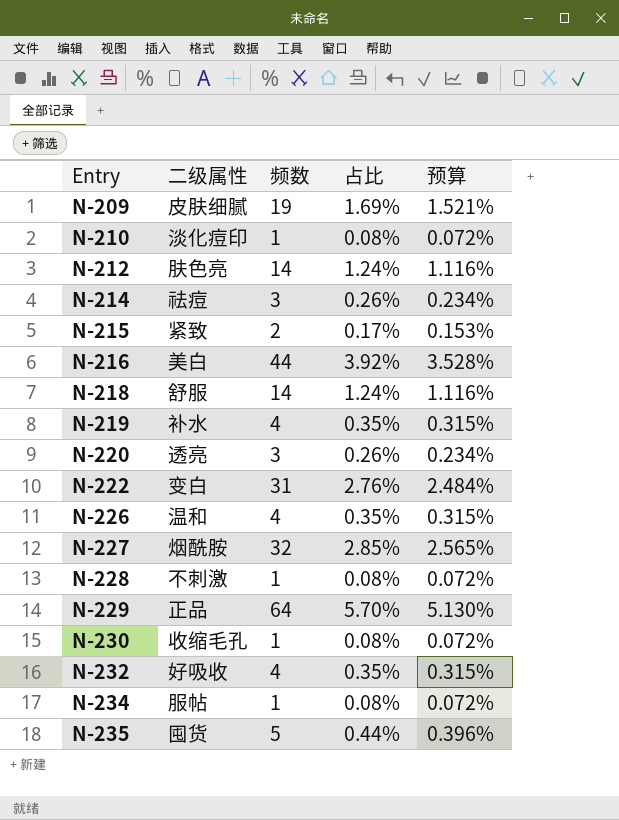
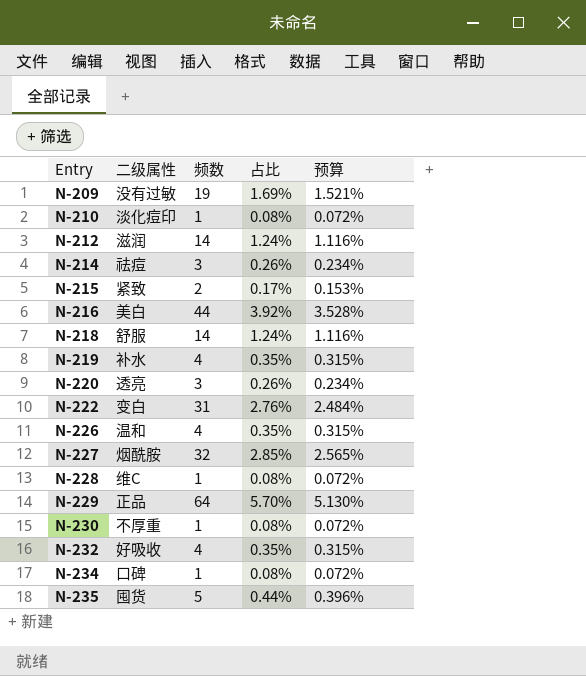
N-209 | 二级属性: 皮肤细腻 -> 没有过敏
N-212 | 二级属性: 肤色亮 -> 滋润
N-228 | 二级属性: 不刺激 -> 维C
N-230 | 二级属性: 收缩毛孔 -> 不厚重
N-234 | 二级属性: 服帖 -> 口碑

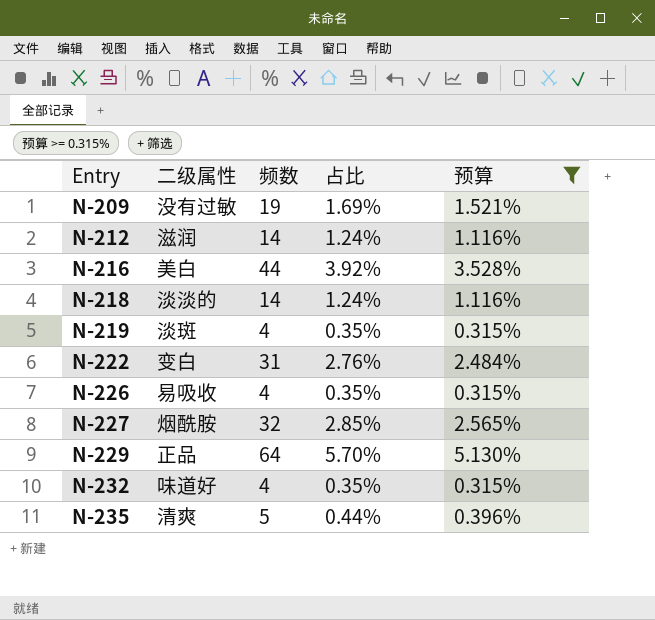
filter: none -> 预算 >= 0.315%
N-218 | 二级属性: 舒服 -> 淡淡的
N-219 | 二级属性: 补水 -> 淡斑
N-226 | 二级属性: 温和 -> 易吸收
N-232 | 二级属性: 好吸收 -> 味道好
N-235 | 二级属性: 囤货 -> 清爽

